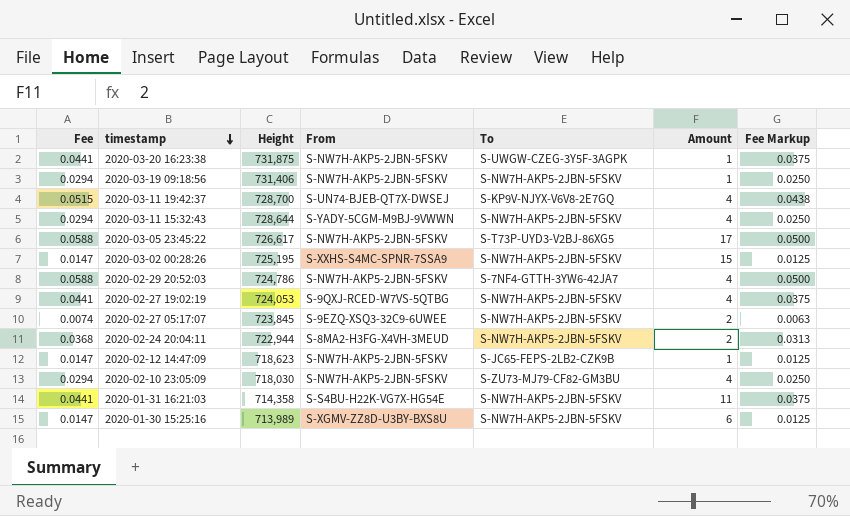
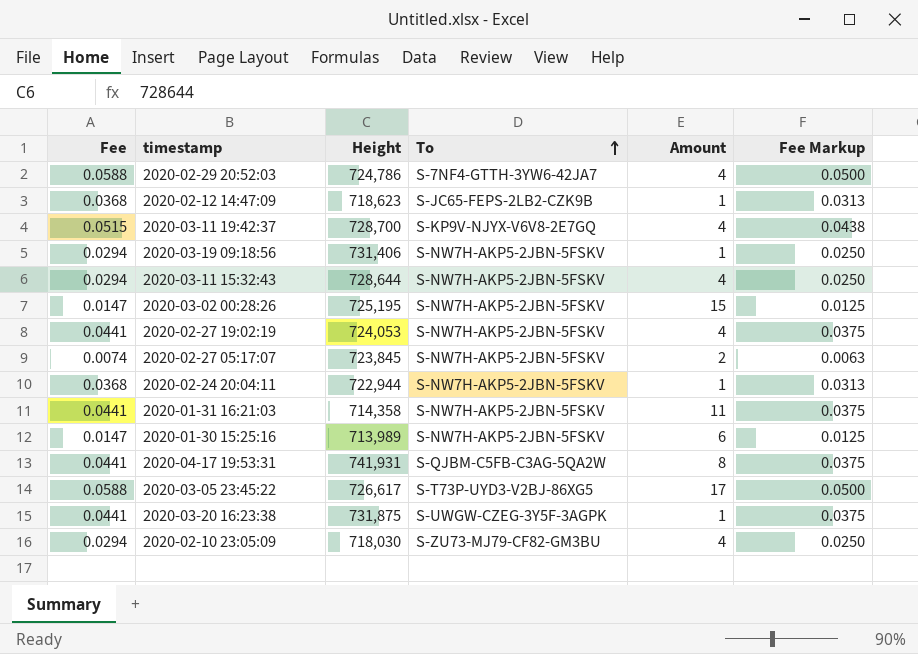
row order: timestamp descending -> To ascending
column From | position: 4 -> none
2020-02-12 14:47:09 | Fee: 0.0147 -> 0.0368
2020-02-12 14:47:09 | Fee Markup: 0.0125 -> 0.0313
2020-02-24 20:04:11 | Amount: 2 -> 1
row 2020-04-17 19:53:31: none -> 0.0441 | 741,931 | S-QJBM-C5FB-C3AG-5QA2W | 8 | 0.0375

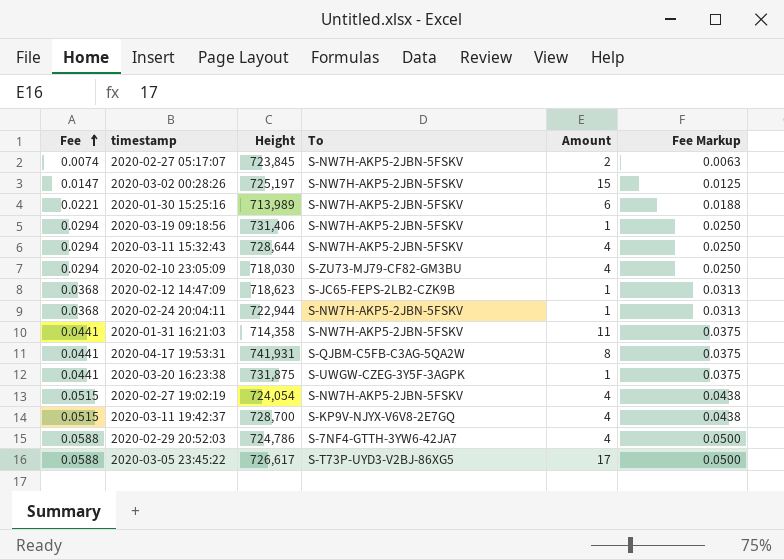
row order: To ascending -> Fee ascending
2020-03-02 00:28:26 | Height: 725,195 -> 725,197
2020-01-30 15:25:16 | Fee: 0.0147 -> 0.0221
2020-01-30 15:25:16 | Fee Markup: 0.0125 -> 0.0188
2020-02-27 19:02:19 | Fee: 0.0441 -> 0.0515
2020-02-27 19:02:19 | Height: 724,053 -> 724,054
2020-02-27 19:02:19 | Fee Markup: 0.0375 -> 0.0438

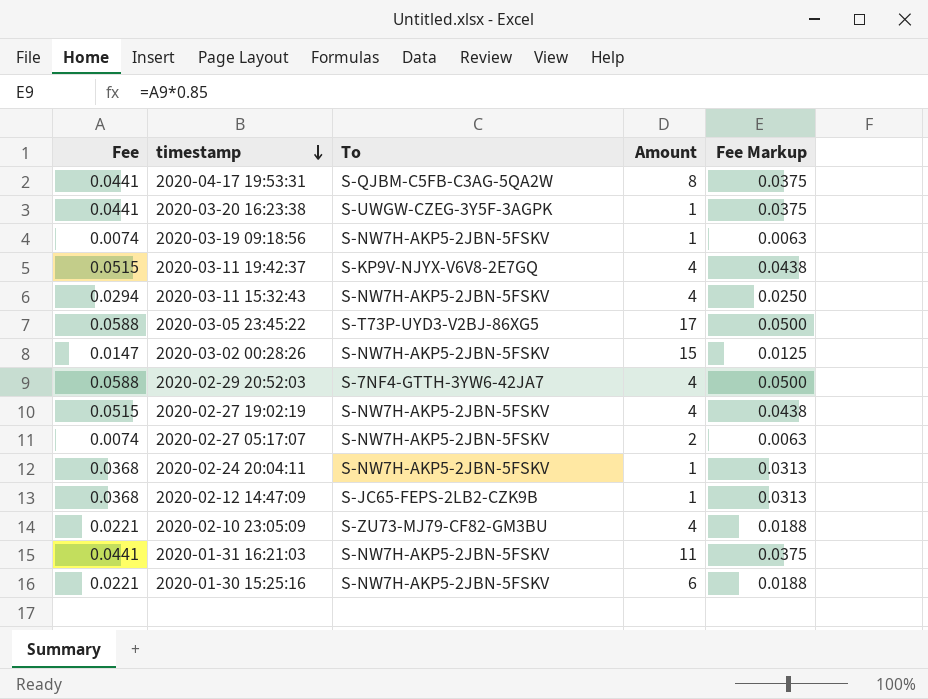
row order: Fee ascending -> timestamp descending
column Height | position: 3 -> none
2020-03-19 09:18:56 | Fee: 0.0294 -> 0.0074
2020-03-19 09:18:56 | Fee Markup: 0.0250 -> 0.0063
2020-02-10 23:05:09 | Fee: 0.0294 -> 0.0221
2020-02-10 23:05:09 | Fee Markup: 0.0250 -> 0.0188

